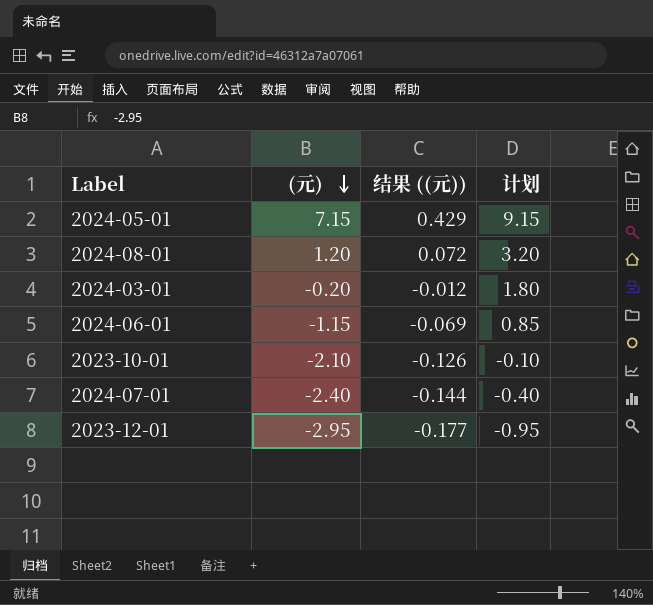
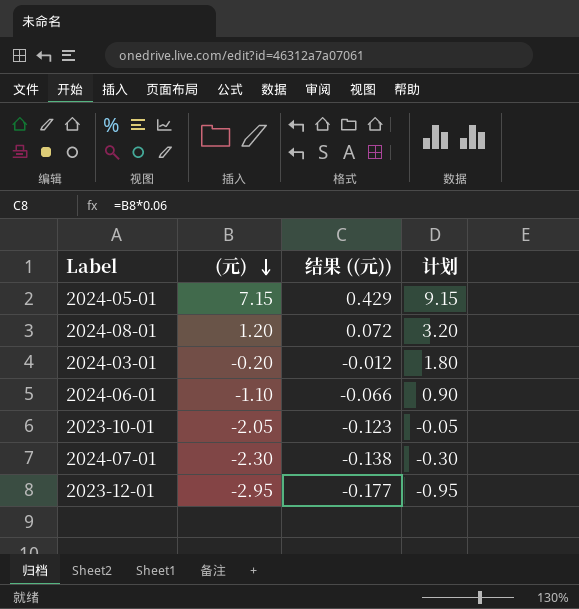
2024-06-01 | (元): -1.15 -> -1.10
2024-06-01 | 结果 ((元)): -0.069 -> -0.066
2024-06-01 | 计划: 0.85 -> 0.90
2023-10-01 | (元): -2.10 -> -2.05
2023-10-01 | 结果 ((元)): -0.126 -> -0.123
2023-10-01 | 计划: -0.10 -> -0.05
2024-07-01 | (元): -2.40 -> -2.30
2024-07-01 | 结果 ((元)): -0.144 -> -0.138
2024-07-01 | 计划: -0.40 -> -0.30

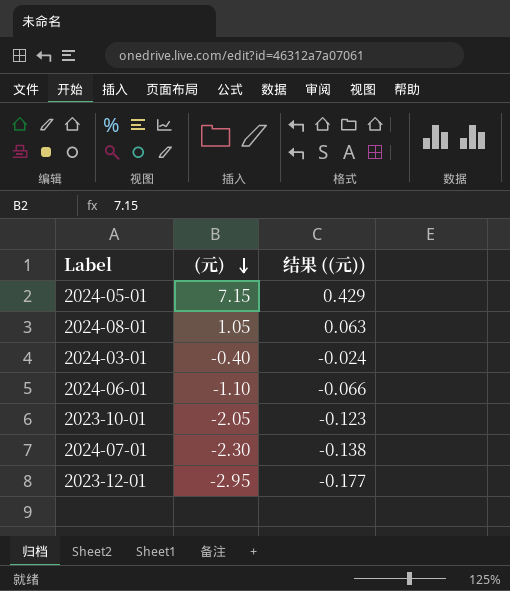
column 计划 | formula: [(元)] + 2 -> none
2024-08-01 | (元): 1.20 -> 1.05
2024-08-01 | 结果 ((元)): 0.072 -> 0.063
2024-03-01 | (元): -0.20 -> -0.40
2024-03-01 | 结果 ((元)): -0.012 -> -0.024

